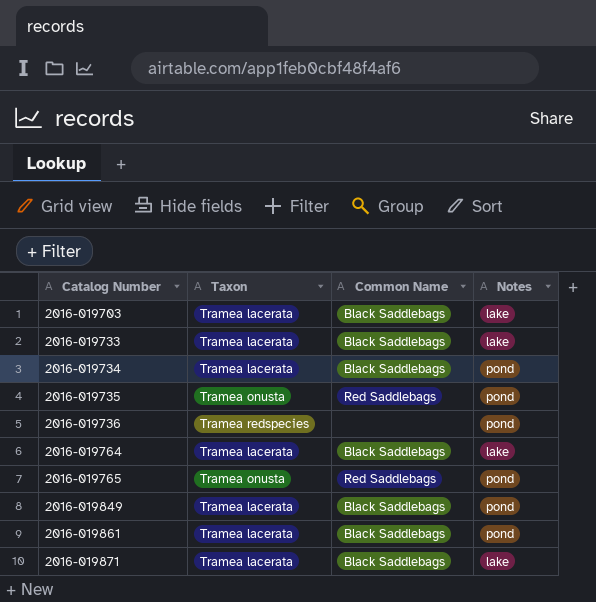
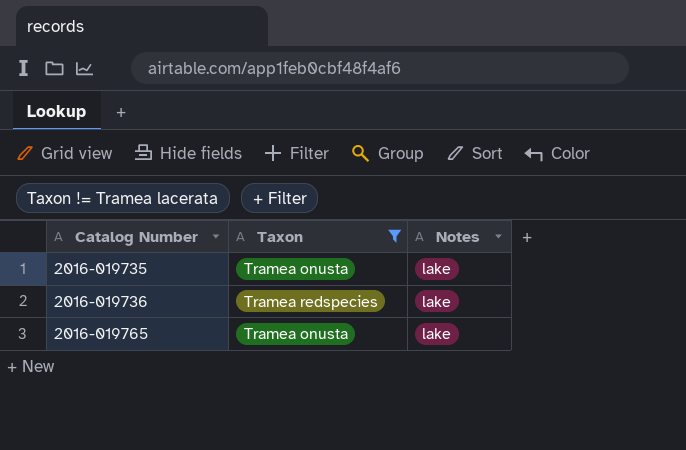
filter: none -> Taxon != Tramea lacerata
column Common Name | position: 3 -> none
2016-019735 | Notes: pond -> lake
2016-019736 | Notes: pond -> lake
2016-019765 | Notes: pond -> lake

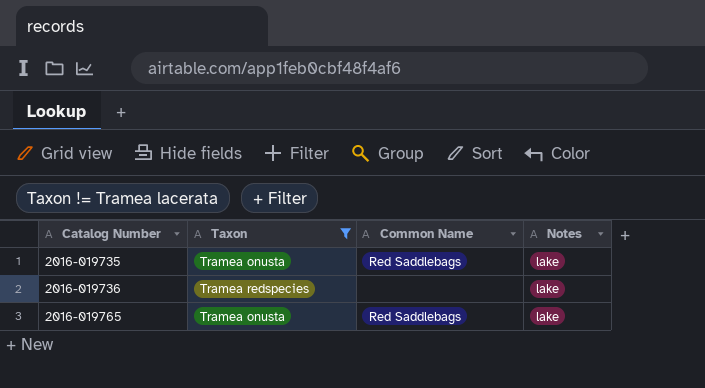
column Common Name | position: none -> 3

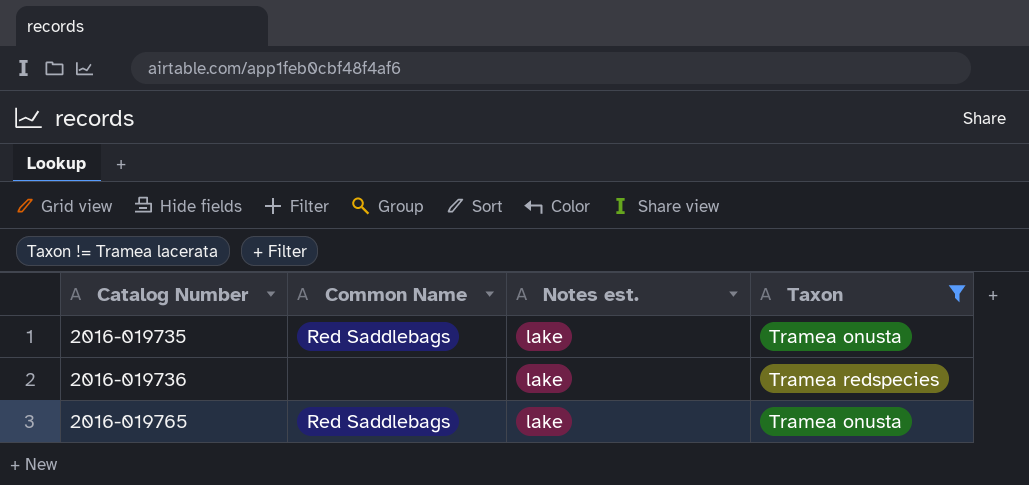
column name: Notes -> Notes est.
column Taxon | position: 2 -> 4

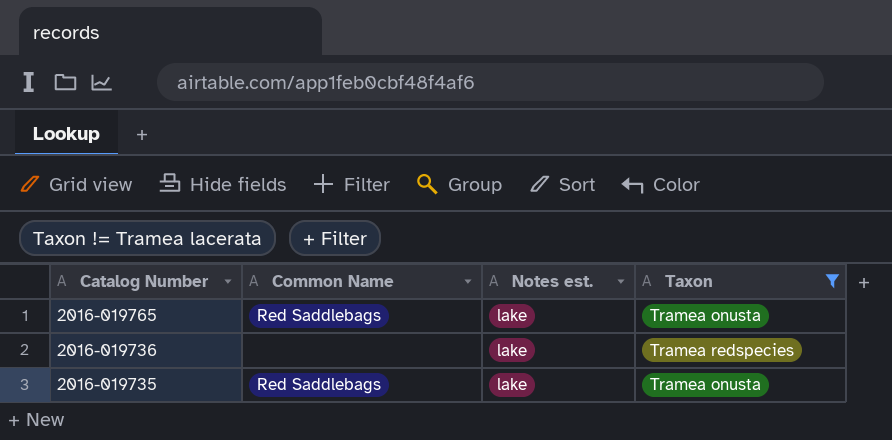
row order: Catalog Number ascending -> Catalog Number descending

